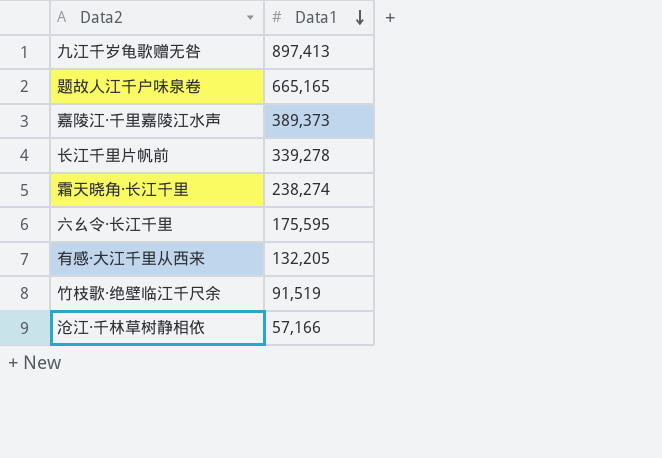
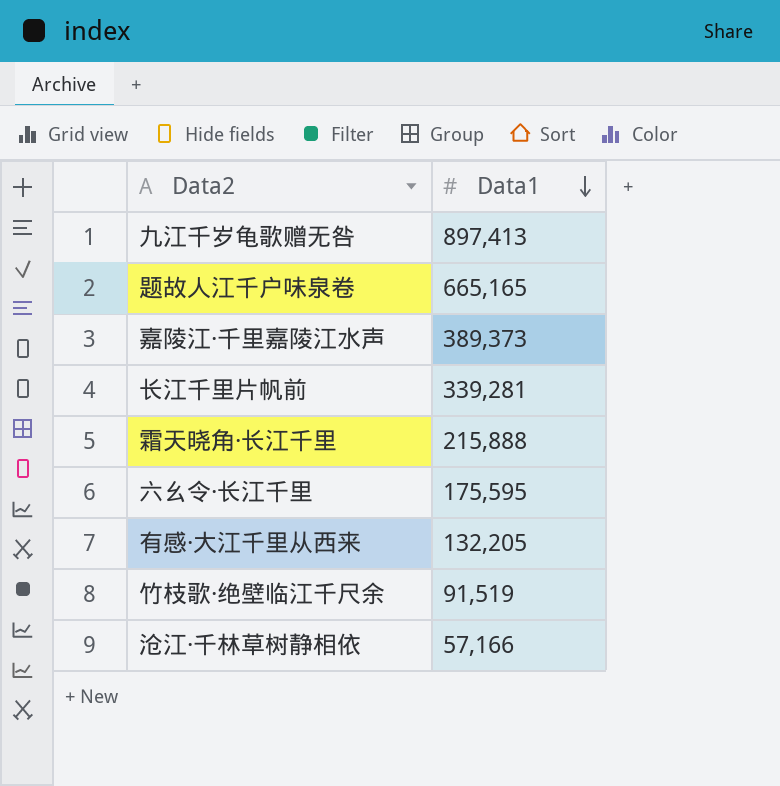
长江千里片帆前 | Data1: 339,278 -> 339,281
霜天晓角·长江千里 | Data1: 238,274 -> 215,888

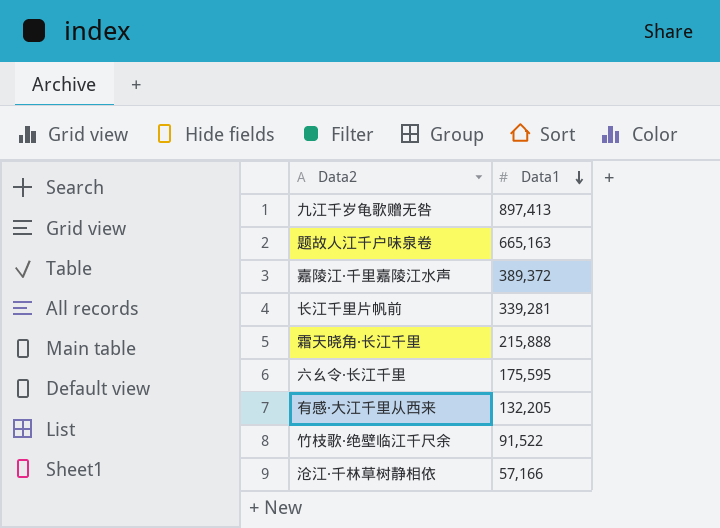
题故人江千户味泉卷 | Data1: 665,165 -> 665,163
嘉陵江·千里嘉陵江水声 | Data1: 389,373 -> 389,372
竹枝歌·绝壁临江千尺余 | Data1: 91,519 -> 91,522

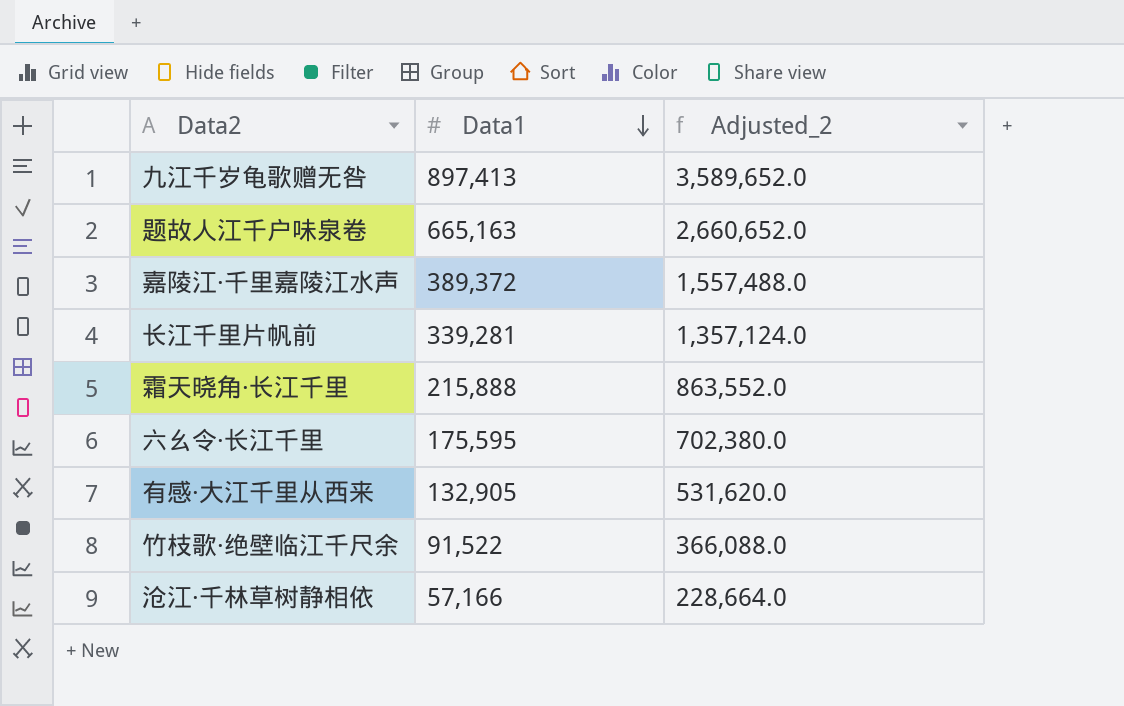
column Adjusted_2 | formula: none -> [Data1] * 4
有感·大江千里从西来 | Data1: 132,205 -> 132,905

